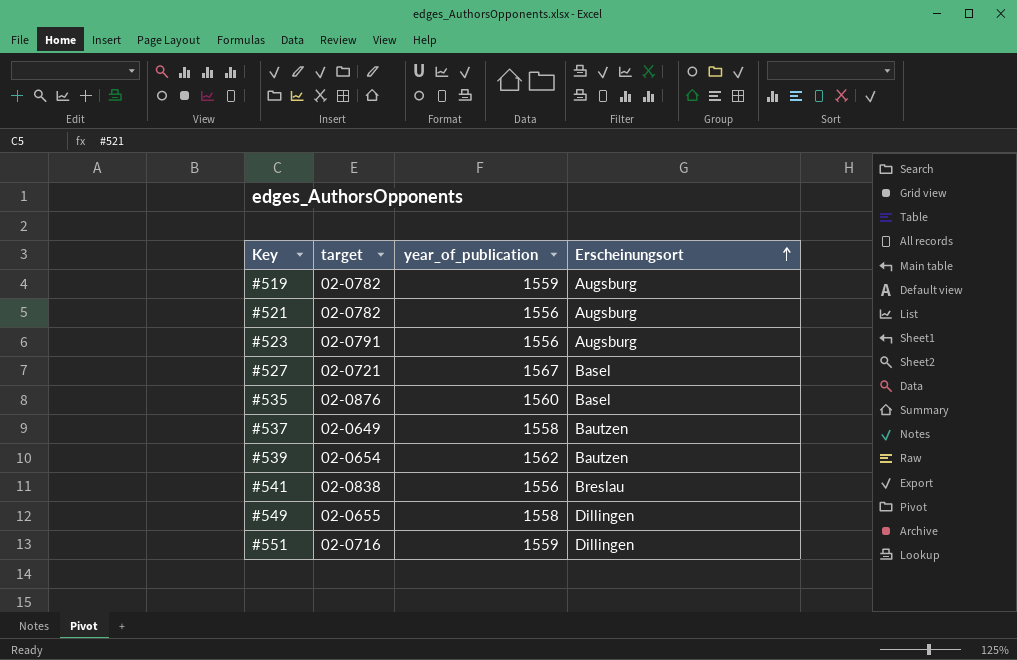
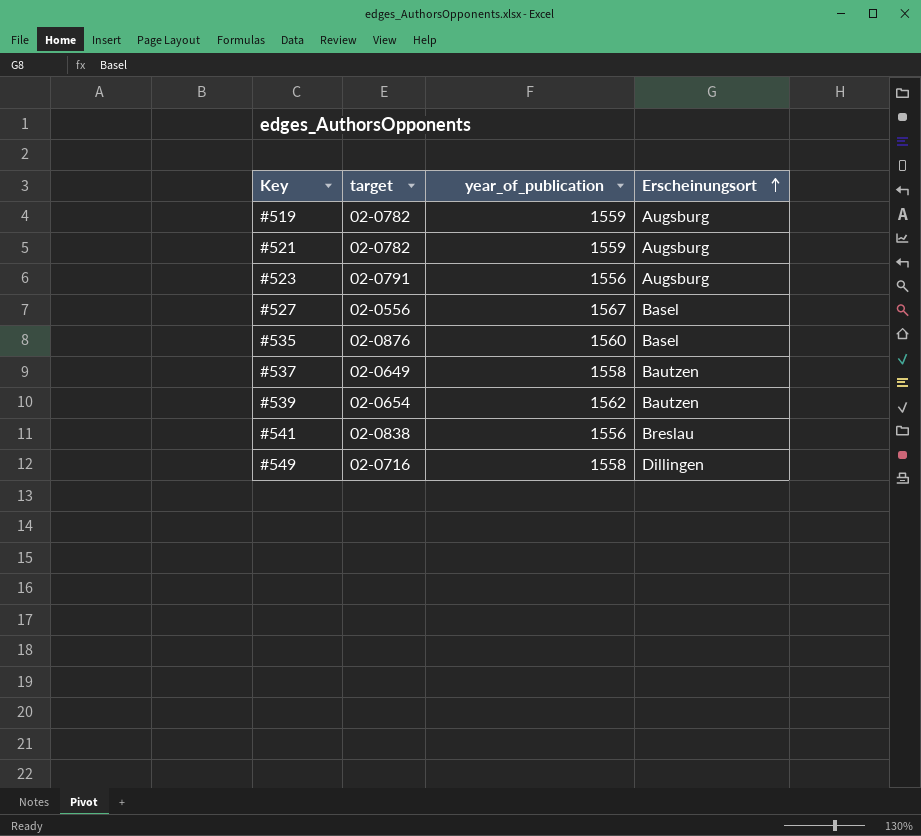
row #551: 02-0716 | 1559 | Dillingen -> none
#521 | year_of_publication: 1556 -> 1559
#527 | target: 02-0721 -> 02-0556
#549 | target: 02-0655 -> 02-0716

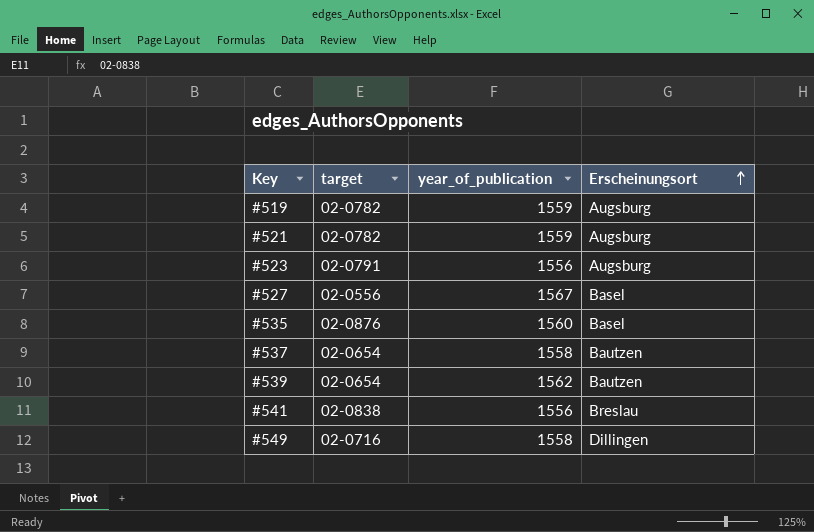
#537 | target: 02-0649 -> 02-0654

